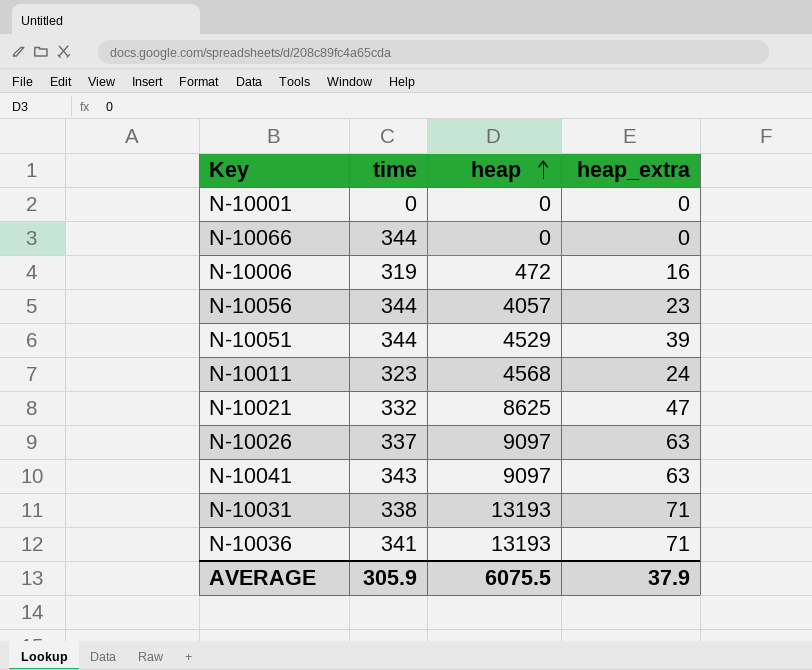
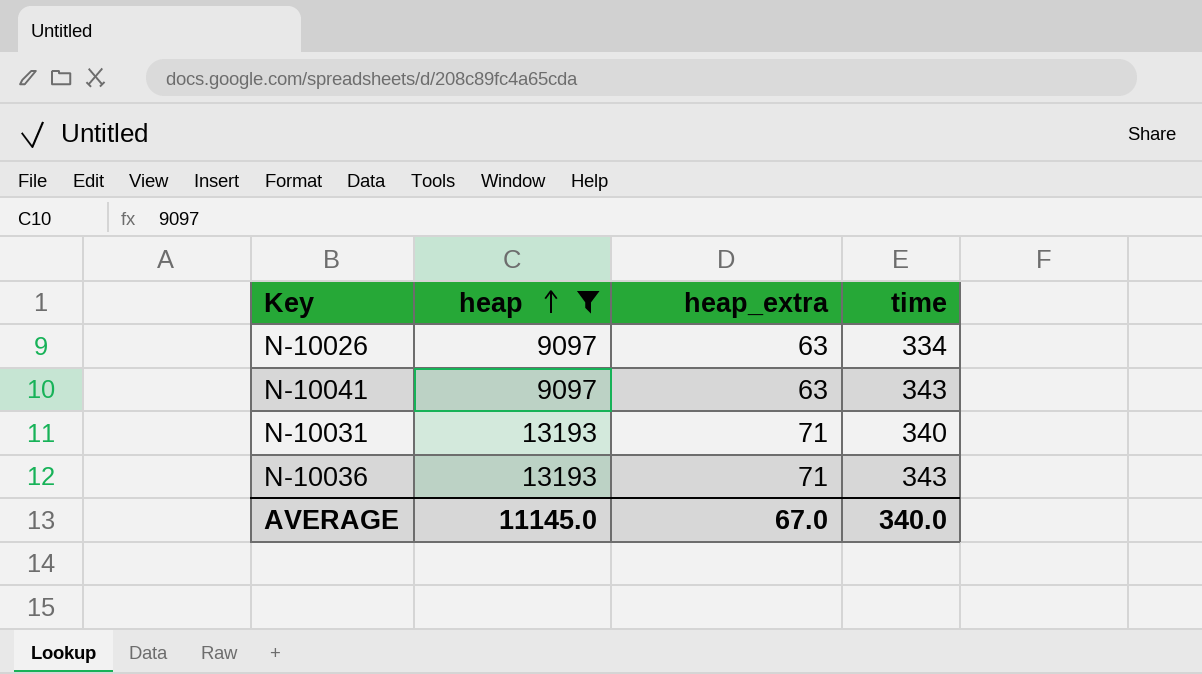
filter: none -> heap >= 9097
column time | position: 2 -> 4
N-10026 | time: 337 -> 334
N-10031 | time: 338 -> 340
N-10036 | time: 341 -> 343
AVERAGE | heap: 6075.5 -> 11145.0
AVERAGE | heap_extra: 37.9 -> 67.0
AVERAGE | time: 305.9 -> 340.0

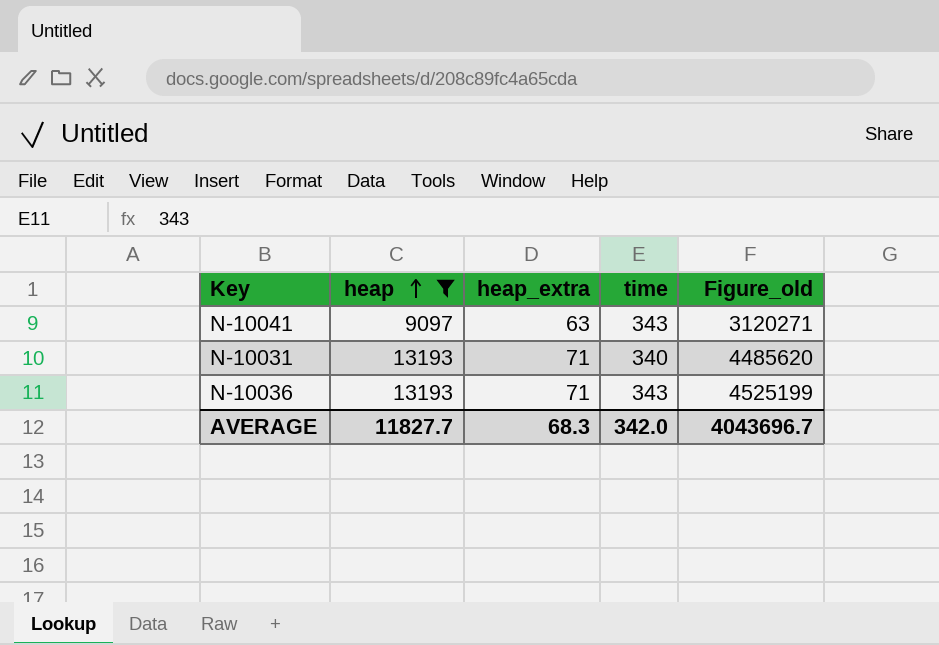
column Figure_old | formula: none -> [heap] * [time]
row N-10026: 9097 | 63 | 334 -> none
AVERAGE | heap: 11145.0 -> 11827.7
AVERAGE | heap_extra: 67.0 -> 68.3
AVERAGE | time: 340.0 -> 342.0

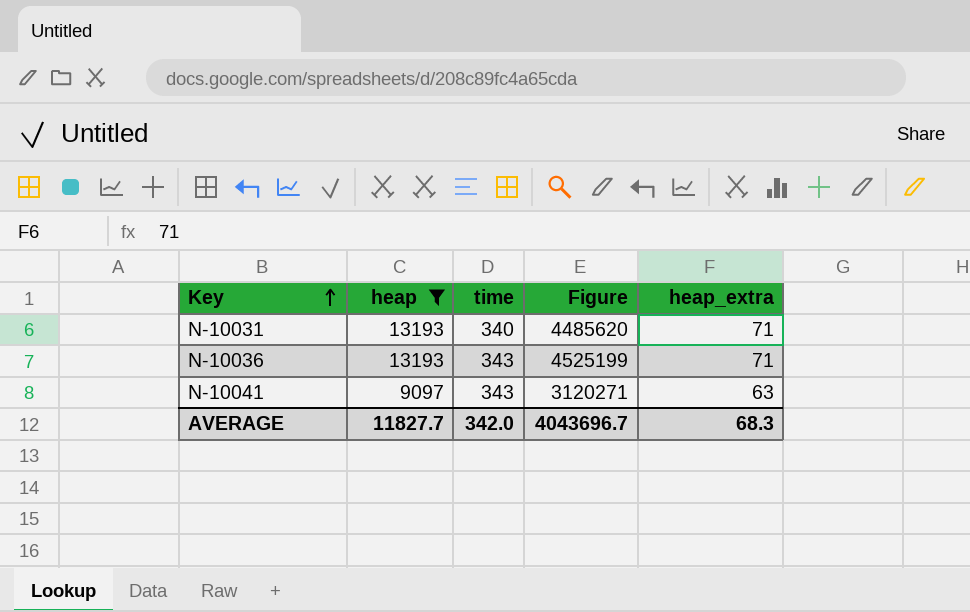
row order: heap ascending -> Key ascending
column name: Figure_old -> Figure
column heap_extra | position: 3 -> 5

